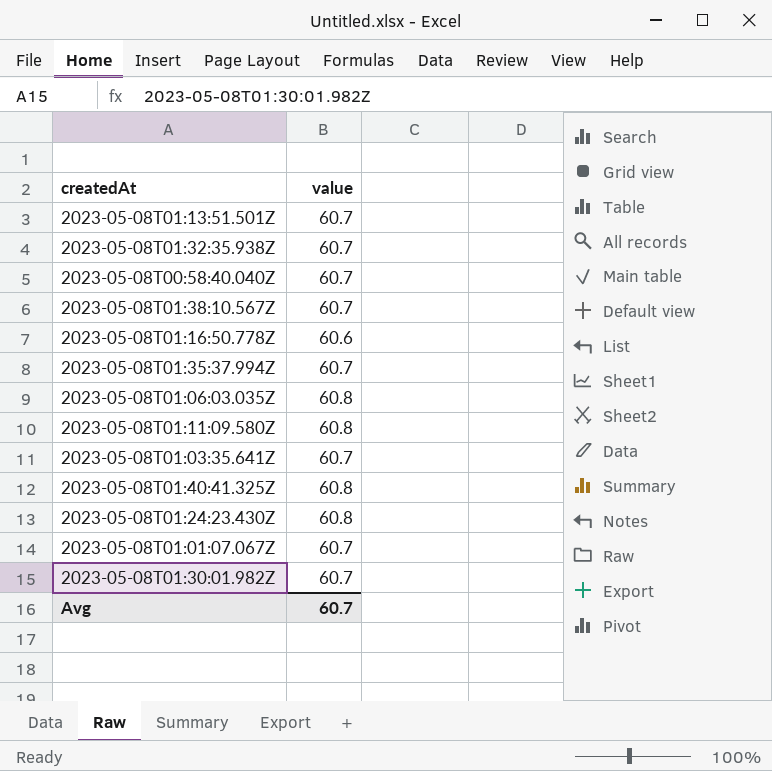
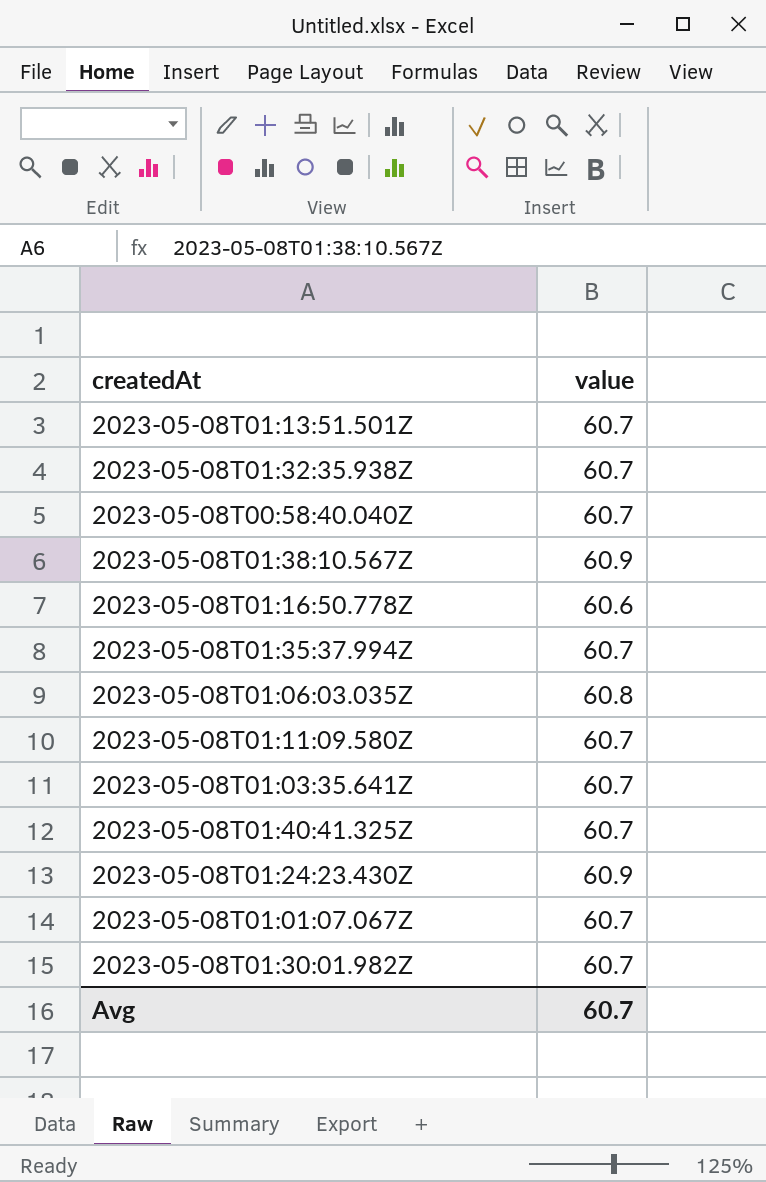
2023-05-08T01:38:10.567Z | value: 60.7 -> 60.9
2023-05-08T01:11:09.580Z | value: 60.8 -> 60.7
2023-05-08T01:40:41.325Z | value: 60.8 -> 60.7
2023-05-08T01:24:23.430Z | value: 60.8 -> 60.9

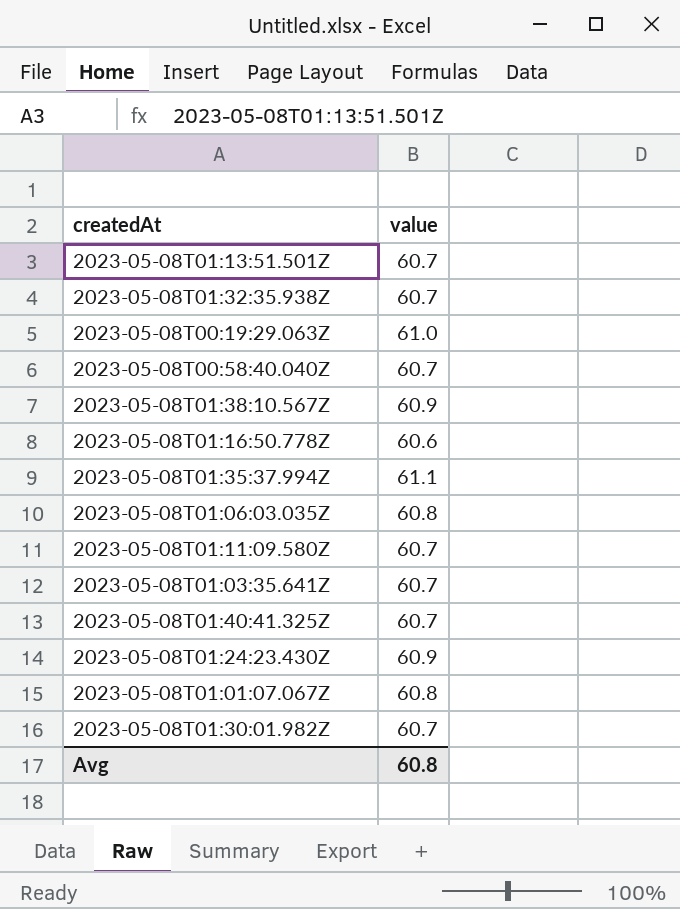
row 2023-05-08T00:19:29.063Z: none -> 61.0
2023-05-08T01:35:37.994Z | value: 60.7 -> 61.1
2023-05-08T01:01:07.067Z | value: 60.7 -> 60.8
Avg | value: 60.7 -> 60.8

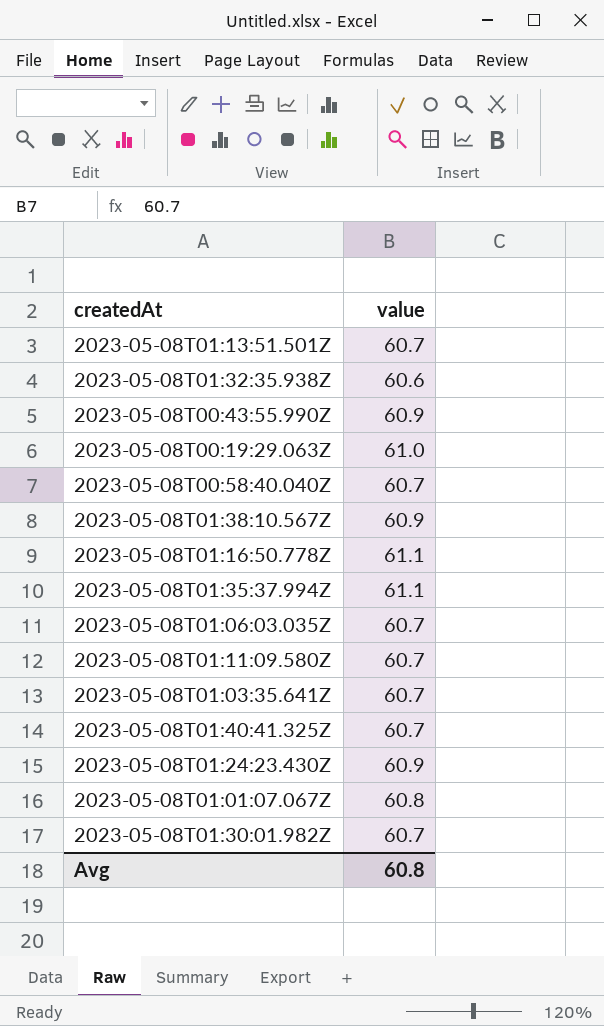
2023-05-08T01:32:35.938Z | value: 60.7 -> 60.6
row 2023-05-08T00:43:55.990Z: none -> 60.9
2023-05-08T01:16:50.778Z | value: 60.6 -> 61.1
2023-05-08T01:06:03.035Z | value: 60.8 -> 60.7

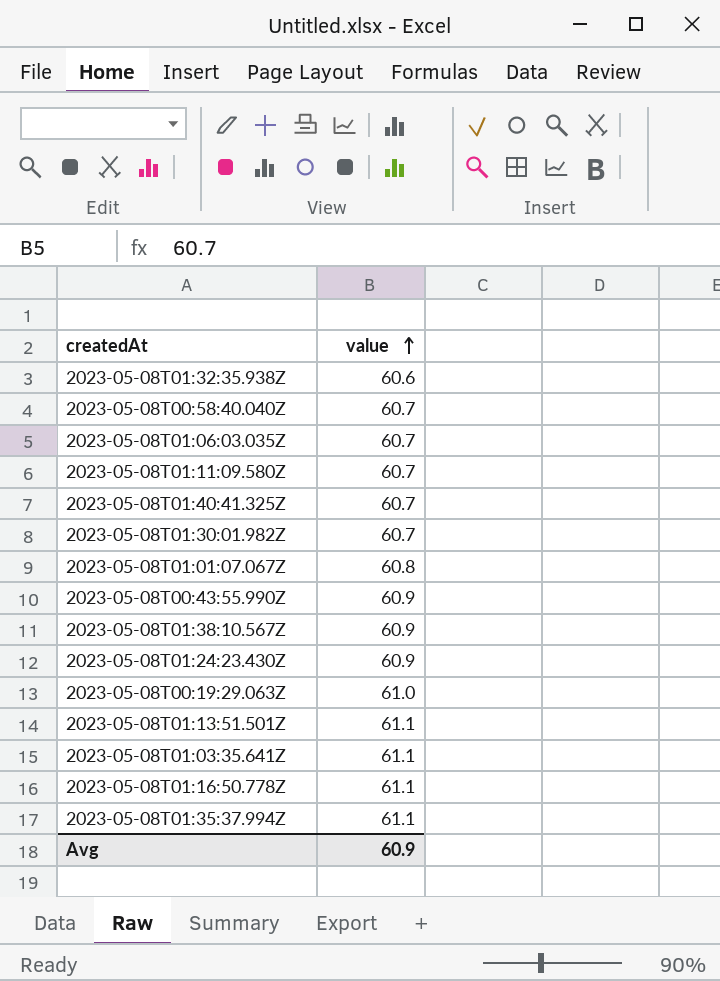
row order: none -> value ascending
2023-05-08T01:13:51.501Z | value: 60.7 -> 61.1
2023-05-08T01:03:35.641Z | value: 60.7 -> 61.1
Avg | value: 60.8 -> 60.9

